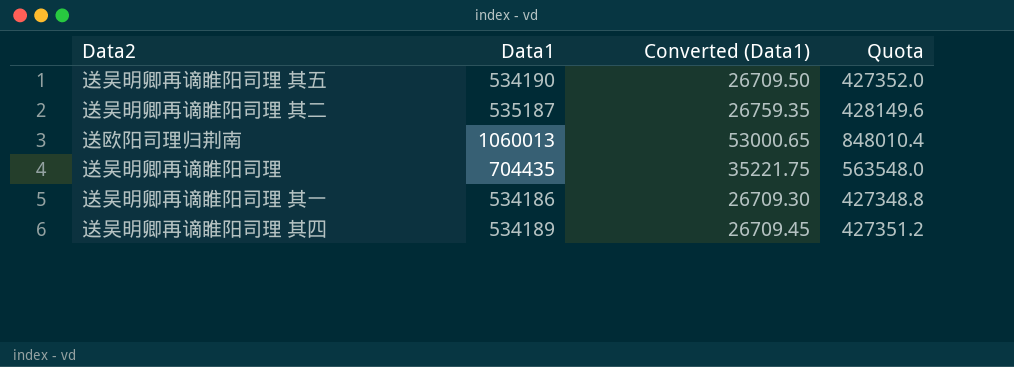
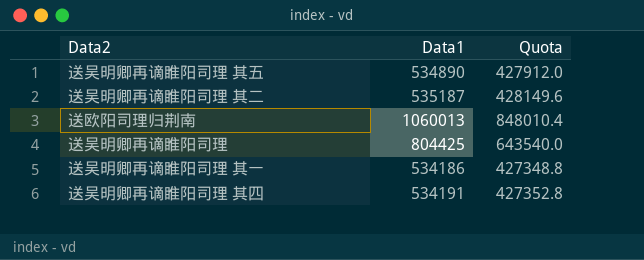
column Converted (Data1) | formula: [Data1] * 0.05 -> none
送吴明卿再谪睢阳司理 其五 | Data1: 534190 -> 534890
送吴明卿再谪睢阳司理 其五 | Quota: 427352.0 -> 427912.0
送吴明卿再谪睢阳司理 | Data1: 704435 -> 804425
送吴明卿再谪睢阳司理 | Quota: 563548.0 -> 643540.0
送吴明卿再谪睢阳司理 其四 | Data1: 534189 -> 534191
送吴明卿再谪睢阳司理 其四 | Quota: 427351.2 -> 427352.8

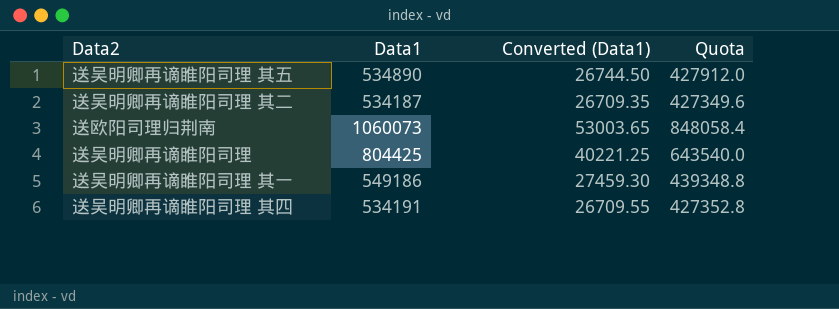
column Converted (Data1) | formula: none -> [Data1] * 0.05
送吴明卿再谪睢阳司理 其二 | Data1: 535187 -> 534187
送吴明卿再谪睢阳司理 其二 | Quota: 428149.6 -> 427349.6
送欧阳司理归荆南 | Data1: 1060013 -> 1060073
送欧阳司理归荆南 | Quota: 848010.4 -> 848058.4
送吴明卿再谪睢阳司理 其一 | Data1: 534186 -> 549186
送吴明卿再谪睢阳司理 其一 | Quota: 427348.8 -> 439348.8

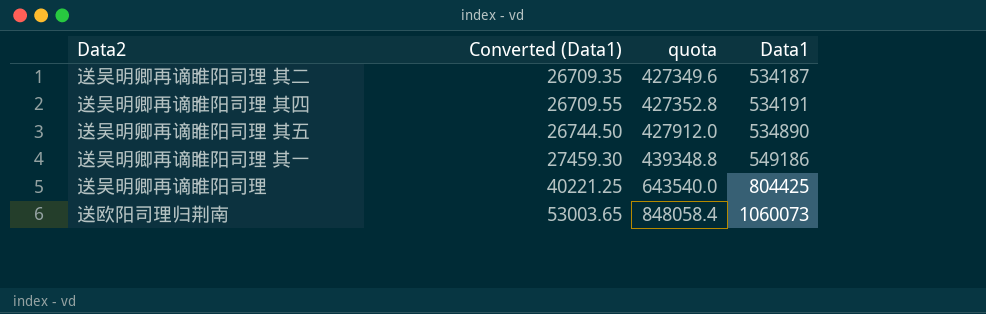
row order: none -> Converted (Data1) ascending
column name: Quota -> quota
column Data1 | position: 2 -> 4

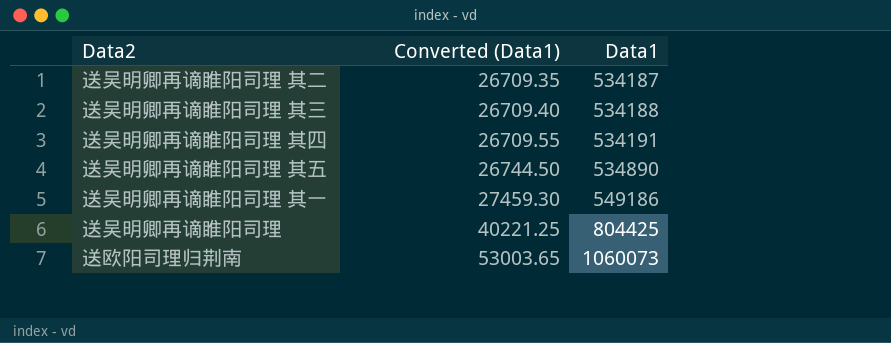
column quota | formula: [Data1] * 0.8 -> none
row 送吴明卿再谪睢阳司理 其三: none -> 26709.40 | 534188

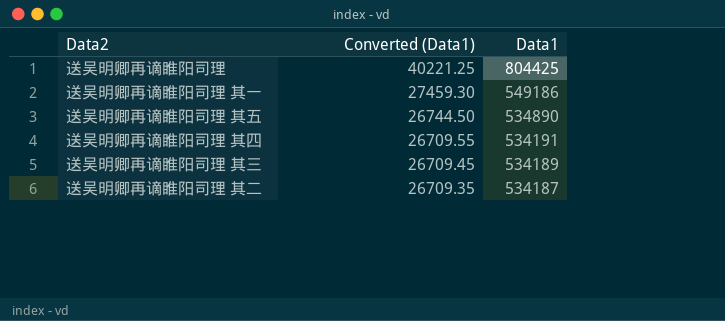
row order: Converted (Data1) ascending -> Converted (Data1) descending
row 送欧阳司理归荆南: 53003.65 | 1060073 -> none
送吴明卿再谪睢阳司理 其三 | Converted (Data1): 26709.40 -> 26709.45
送吴明卿再谪睢阳司理 其三 | Data1: 534188 -> 534189

